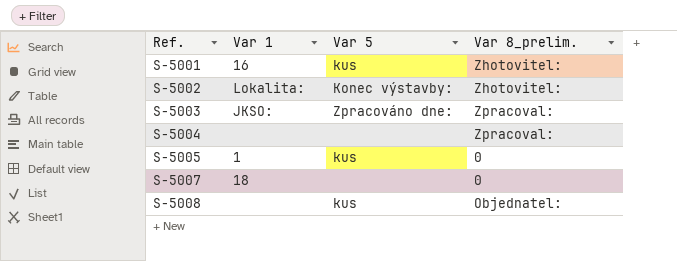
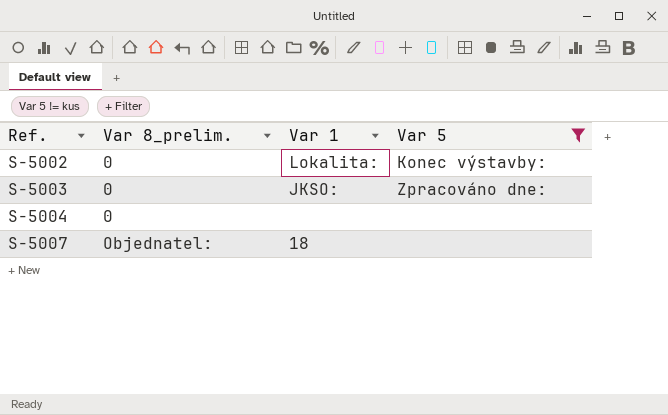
filter: none -> Var 5 != kus
column Var 8_prelim. | position: 4 -> 2
S-5002 | Var 8_prelim.: Zhotovitel: -> 0
S-5003 | Var 8_prelim.: Zpracoval: -> 0
S-5004 | Var 8_prelim.: Zpracoval: -> 0
S-5007 | Var 8_prelim.: 0 -> Objednatel:

